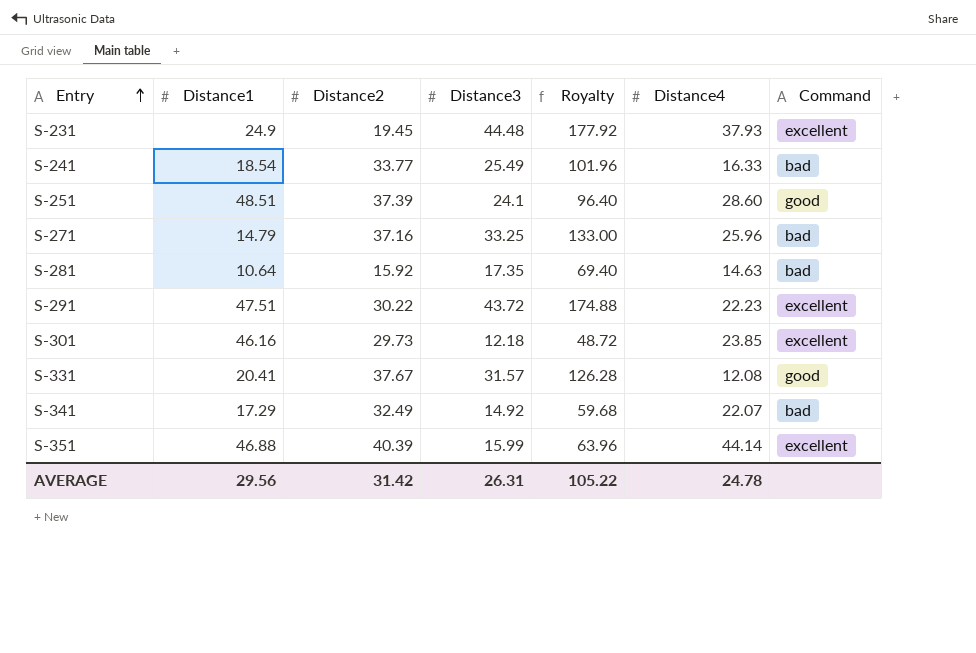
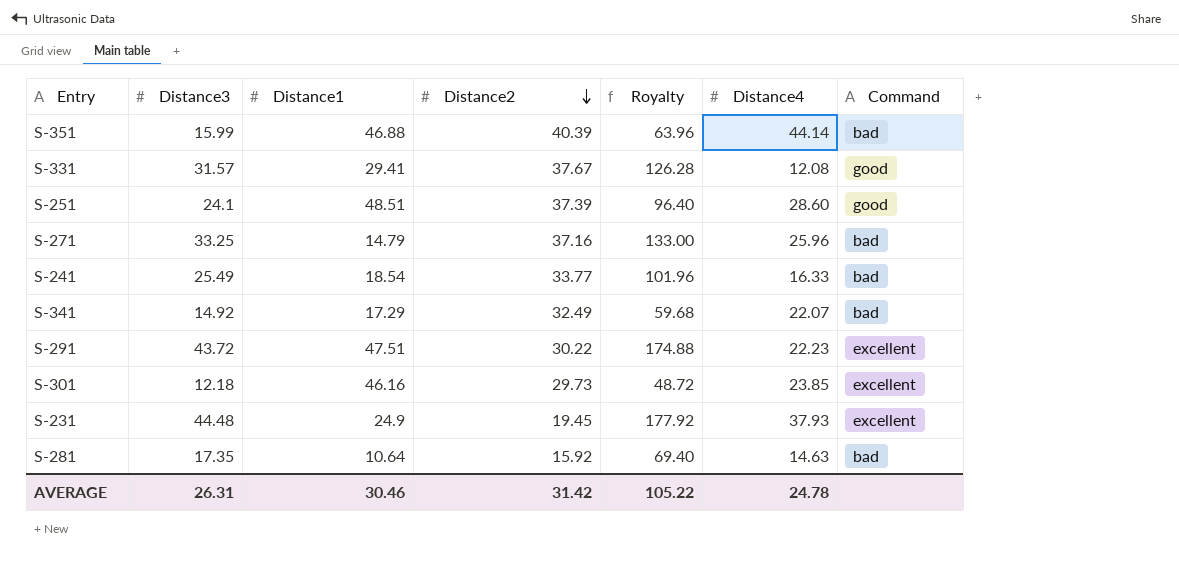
row order: Entry ascending -> Distance2 descending
column Distance3 | position: 4 -> 2
S-351 | Command: excellent -> bad
S-331 | Distance1: 20.41 -> 29.41
AVERAGE | Distance1: 29.56 -> 30.46

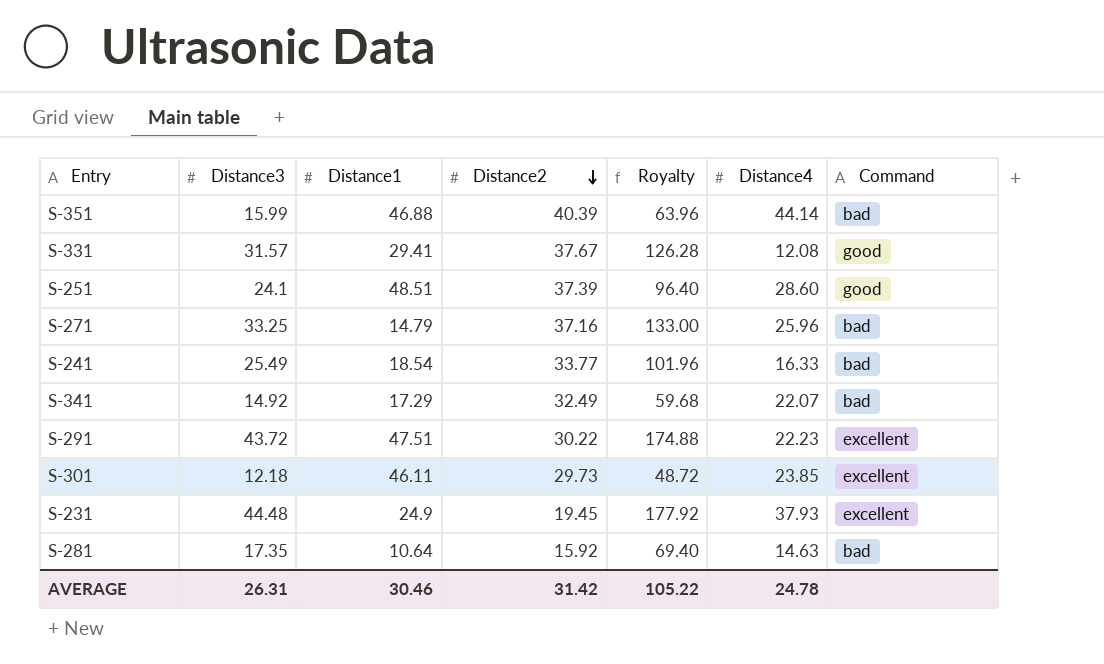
S-301 | Distance1: 46.16 -> 46.11

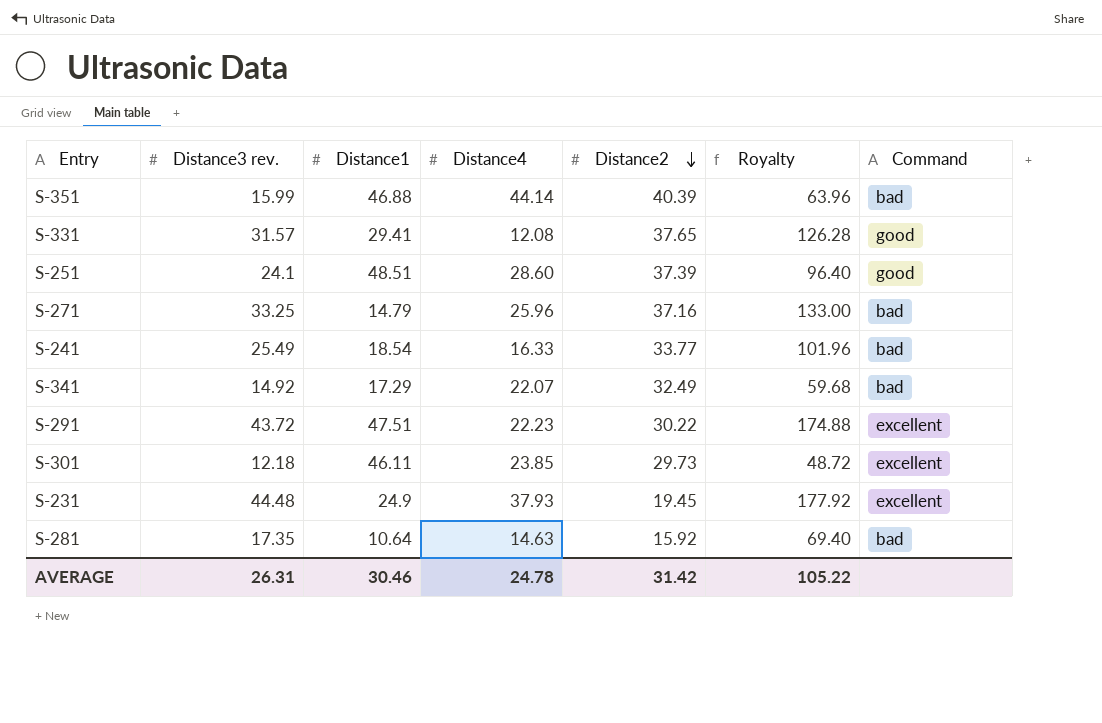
column name: Distance3 -> Distance3 rev.
column Distance4 | position: 6 -> 4
S-331 | Distance2: 37.67 -> 37.65

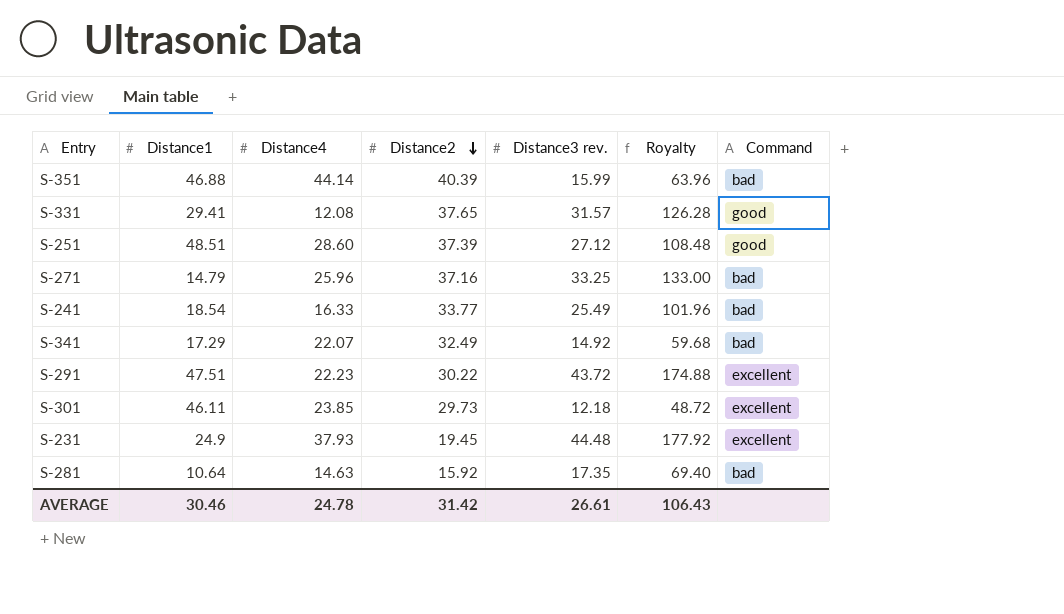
column Distance3 rev. | position: 2 -> 5
S-251 | Distance3 rev.: 24.1 -> 27.12
S-251 | Royalty: 96.40 -> 108.48
AVERAGE | Distance3 rev.: 26.31 -> 26.61
AVERAGE | Royalty: 105.22 -> 106.43

